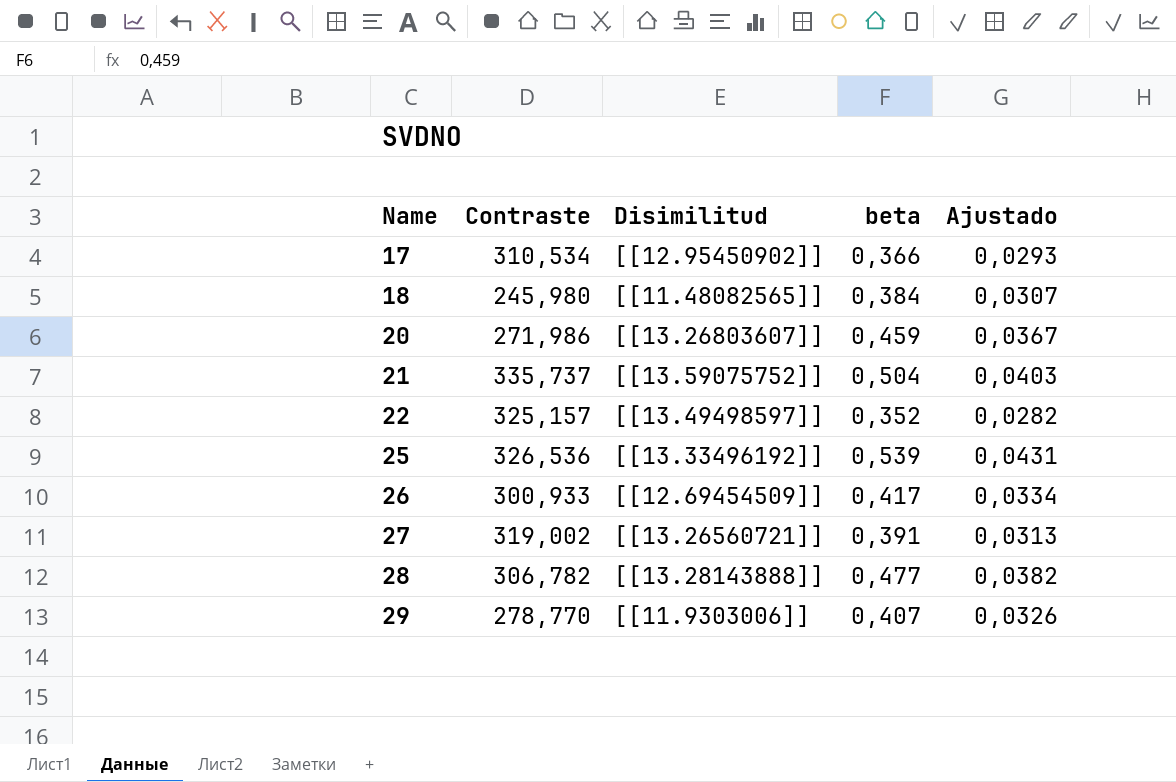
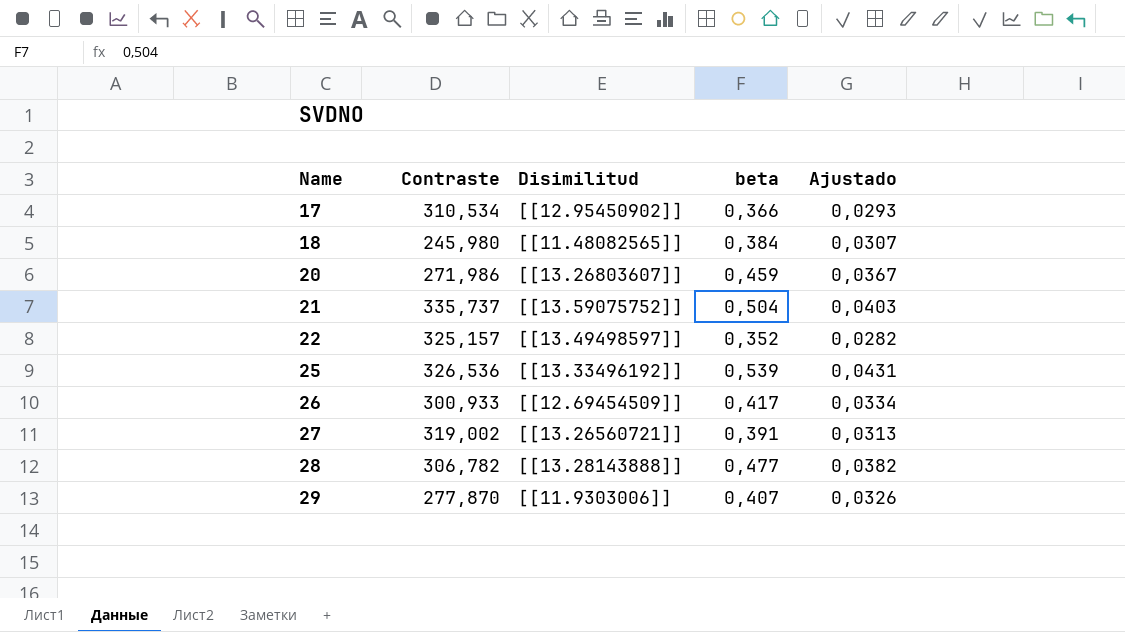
29 | Contraste: 278,770 -> 277,870

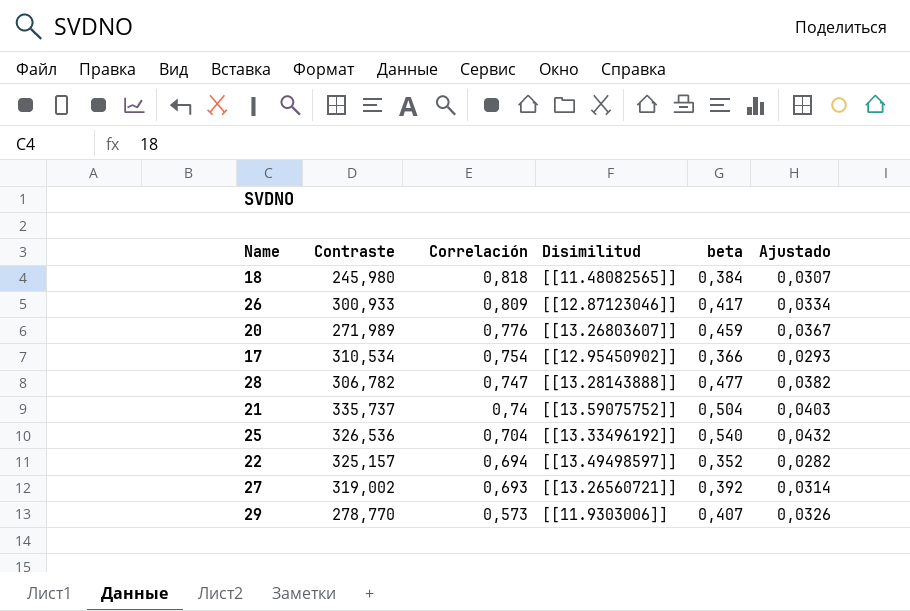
row order: Name ascending -> Correlación descending
column Correlación | position: none -> 3
26 | Disimilitud: [[12.69454509]] -> [[12.87123046]]
20 | Contraste: 271,986 -> 271,989
25 | beta: 0,539 -> 0,540
25 | Ajustado: 0,0431 -> 0,0432
27 | beta: 0,391 -> 0,392
27 | Ajustado: 0,0313 -> 0,0314
29 | Contraste: 277,870 -> 278,770

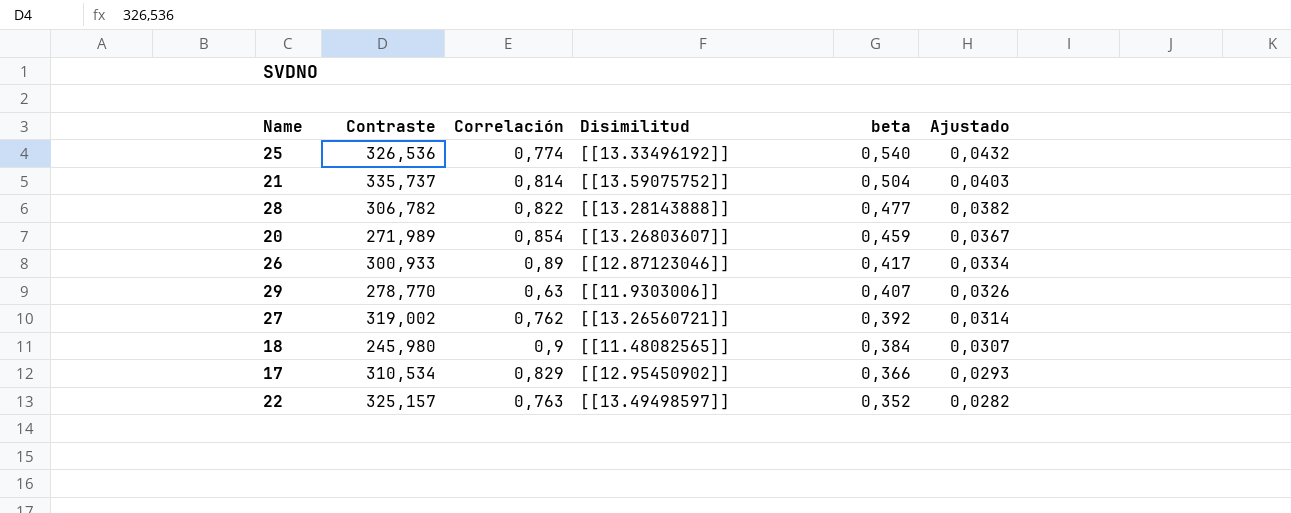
row order: Correlación descending -> beta descending
25 | Correlación: 0,704 -> 0,774
21 | Correlación: 0,74 -> 0,814
28 | Correlación: 0,747 -> 0,822
20 | Correlación: 0,776 -> 0,854
26 | Correlación: 0,809 -> 0,89
29 | Correlación: 0,573 -> 0,63
27 | Correlación: 0,693 -> 0,762
18 | Correlación: 0,818 -> 0,9
17 | Correlación: 0,754 -> 0,829
22 | Correlación: 0,694 -> 0,763

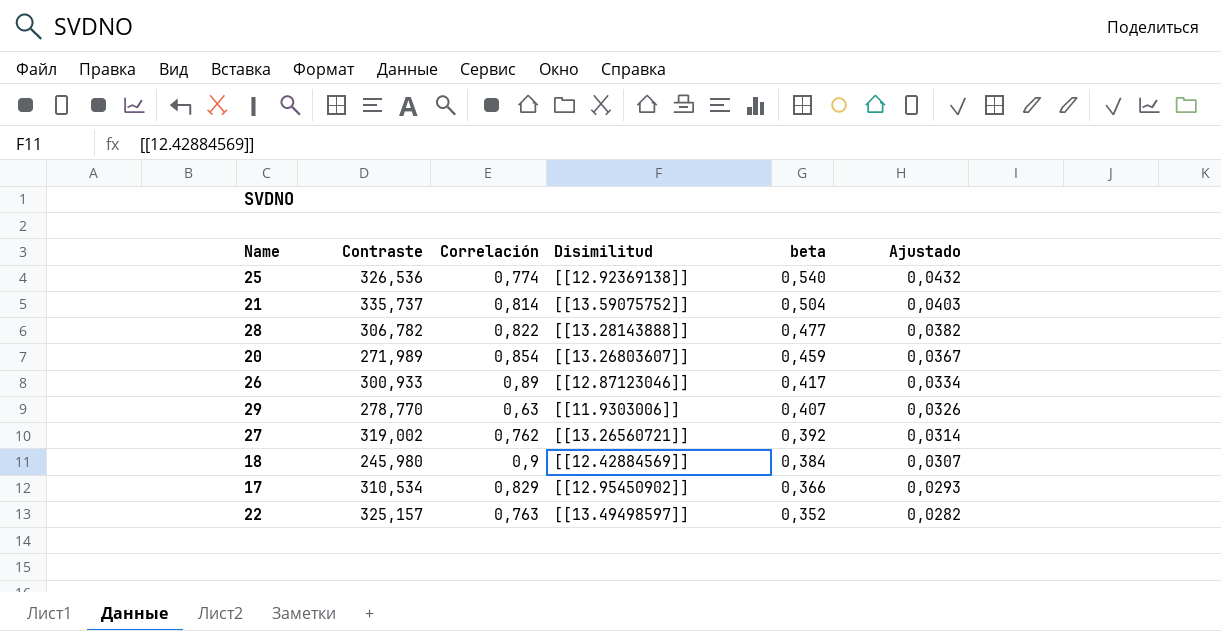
25 | Disimilitud: [[13.33496192]] -> [[12.92369138]]
18 | Disimilitud: [[11.48082565]] -> [[12.42884569]]

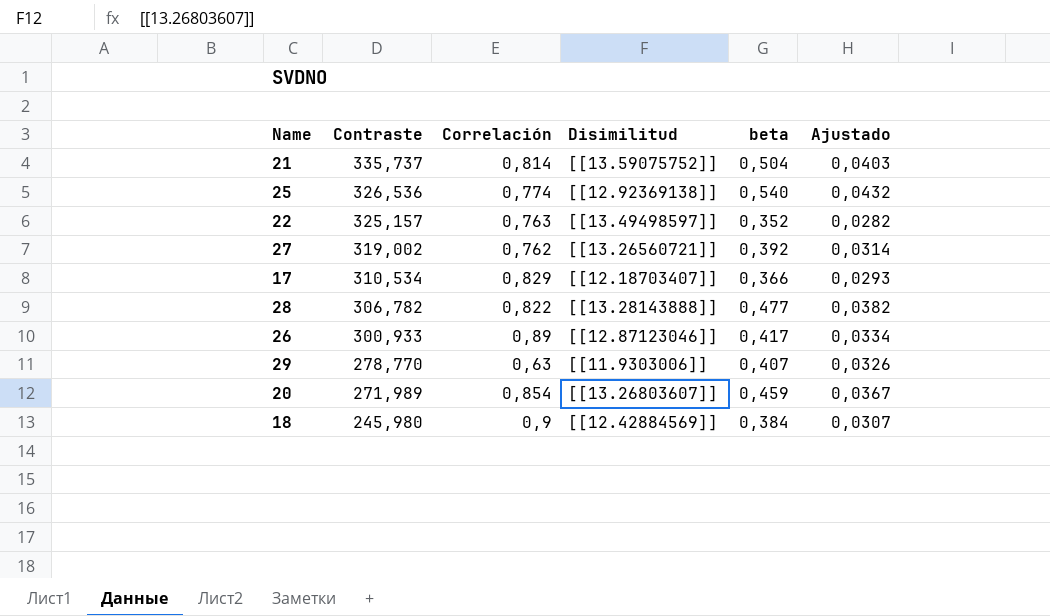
row order: beta descending -> Contraste descending
17 | Disimilitud: [[12.95450902]] -> [[12.18703407]]

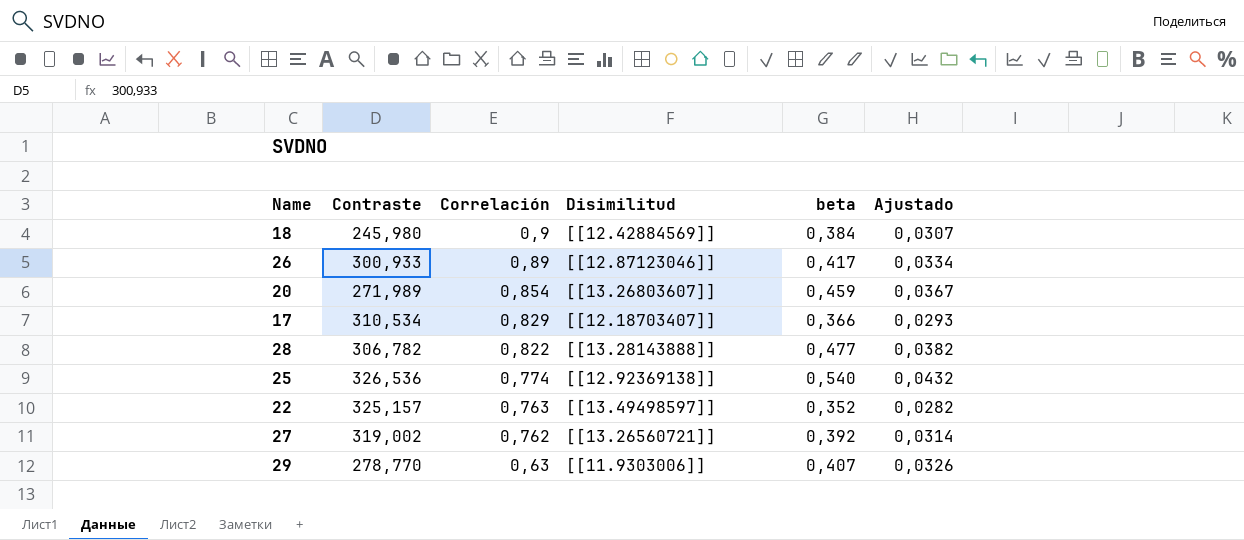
row order: Contraste descending -> Correlación descending
row 21: 335,737 | 0,814 | [[13.59075752]] | 0,504 | 0,0403 -> none

